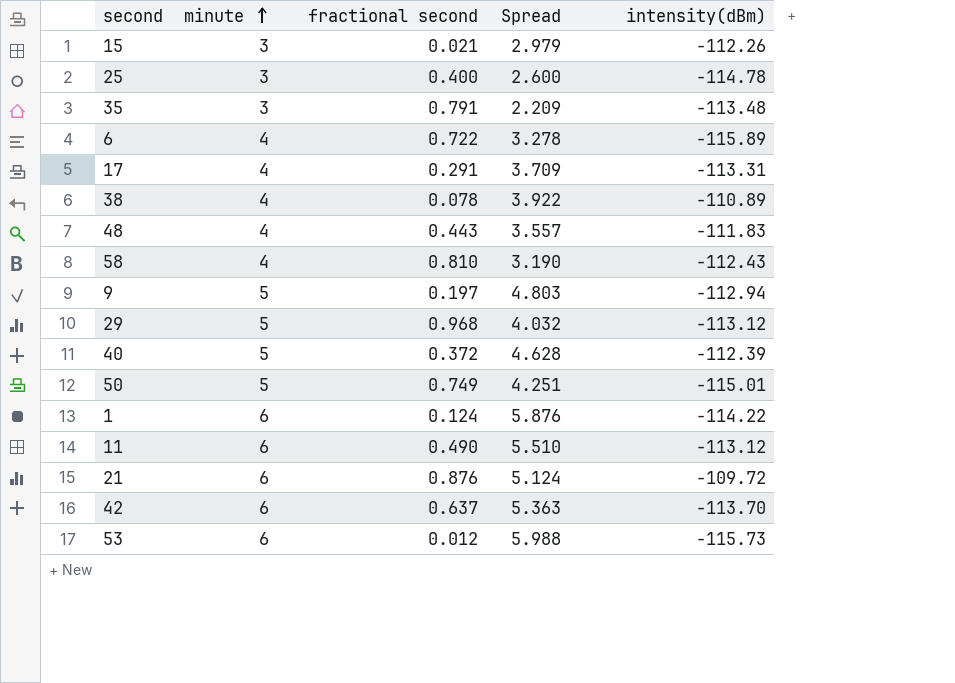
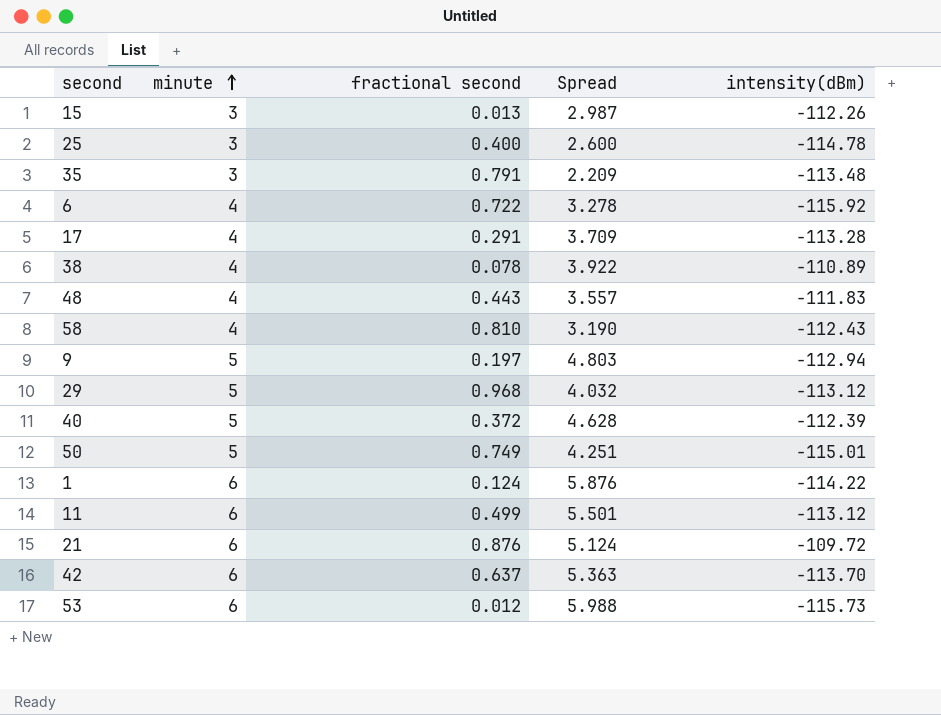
15 | fractional second: 0.021 -> 0.013
15 | Spread: 2.979 -> 2.987
6 | intensity(dBm): -115.89 -> -115.92
17 | intensity(dBm): -113.31 -> -113.28
11 | fractional second: 0.490 -> 0.499
11 | Spread: 5.510 -> 5.501

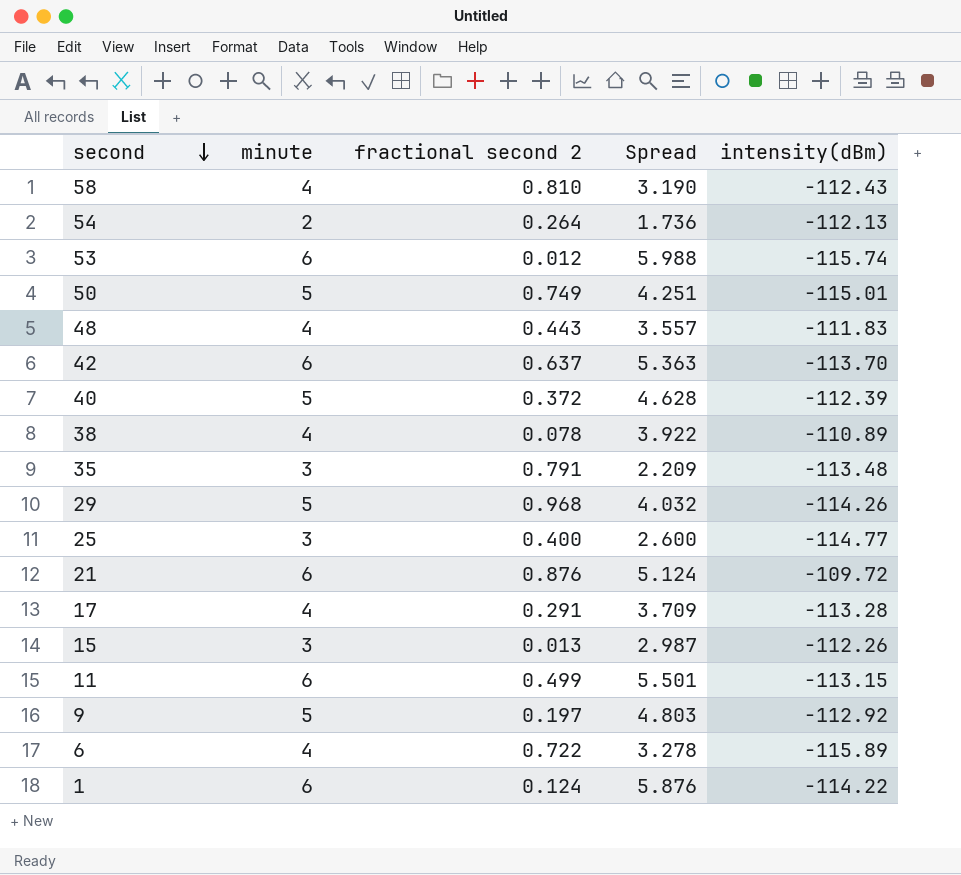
row order: minute ascending -> second descending
column name: fractional second -> fractional second 2
row 54: none -> 2 | 0.264 | 1.736 | -112.13
53 | intensity(dBm): -115.73 -> -115.74
29 | intensity(dBm): -113.12 -> -114.26
25 | intensity(dBm): -114.78 -> -114.77
11 | intensity(dBm): -113.12 -> -113.15
9 | intensity(dBm): -112.94 -> -112.92
6 | intensity(dBm): -115.92 -> -115.89

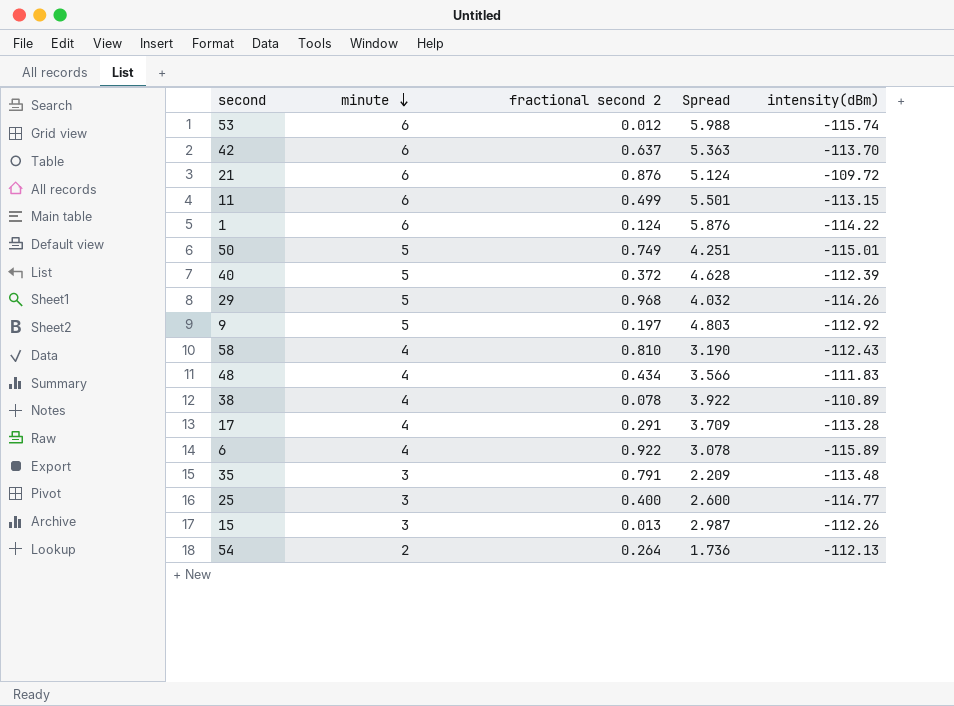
row order: second descending -> minute descending
48 | fractional second 2: 0.443 -> 0.434
48 | Spread: 3.557 -> 3.566
6 | fractional second 2: 0.722 -> 0.922
6 | Spread: 3.278 -> 3.078

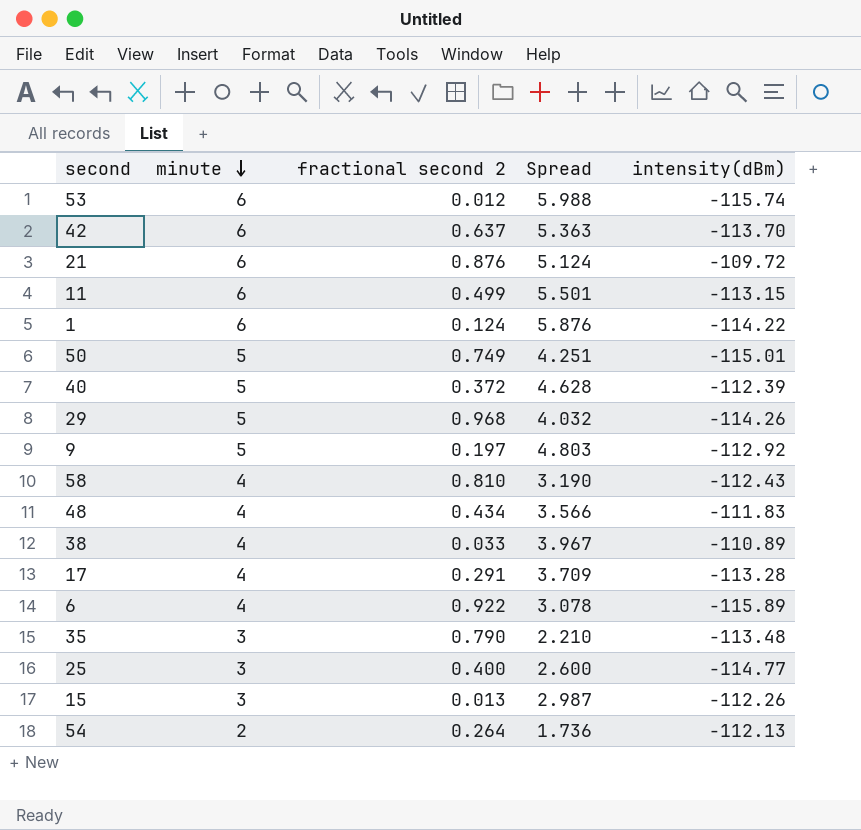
38 | fractional second 2: 0.078 -> 0.033
38 | Spread: 3.922 -> 3.967
35 | fractional second 2: 0.791 -> 0.790
35 | Spread: 2.209 -> 2.210

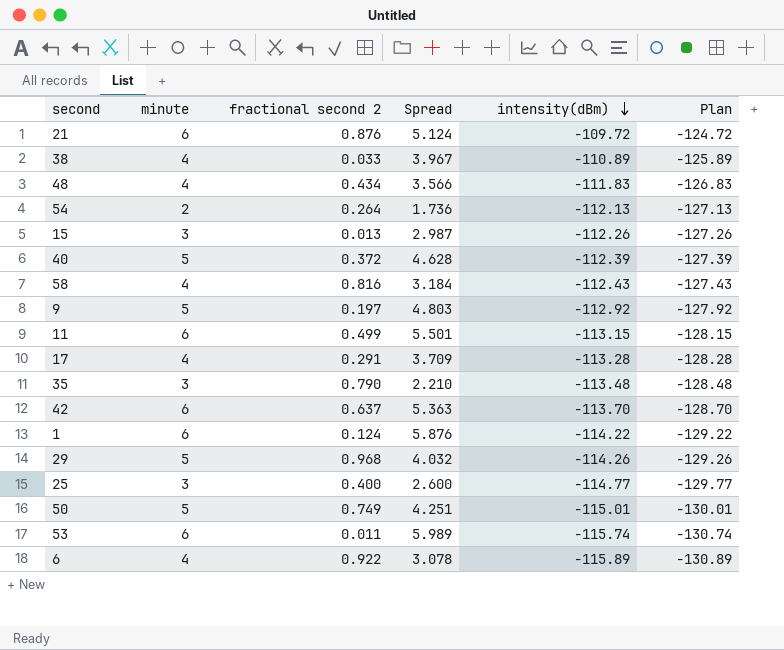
row order: minute descending -> intensity(dBm) descending
column Plan | formula: none -> [intensity(dBm)] - 15
58 | fractional second 2: 0.810 -> 0.816
58 | Spread: 3.190 -> 3.184
53 | fractional second 2: 0.012 -> 0.011
53 | Spread: 5.988 -> 5.989

